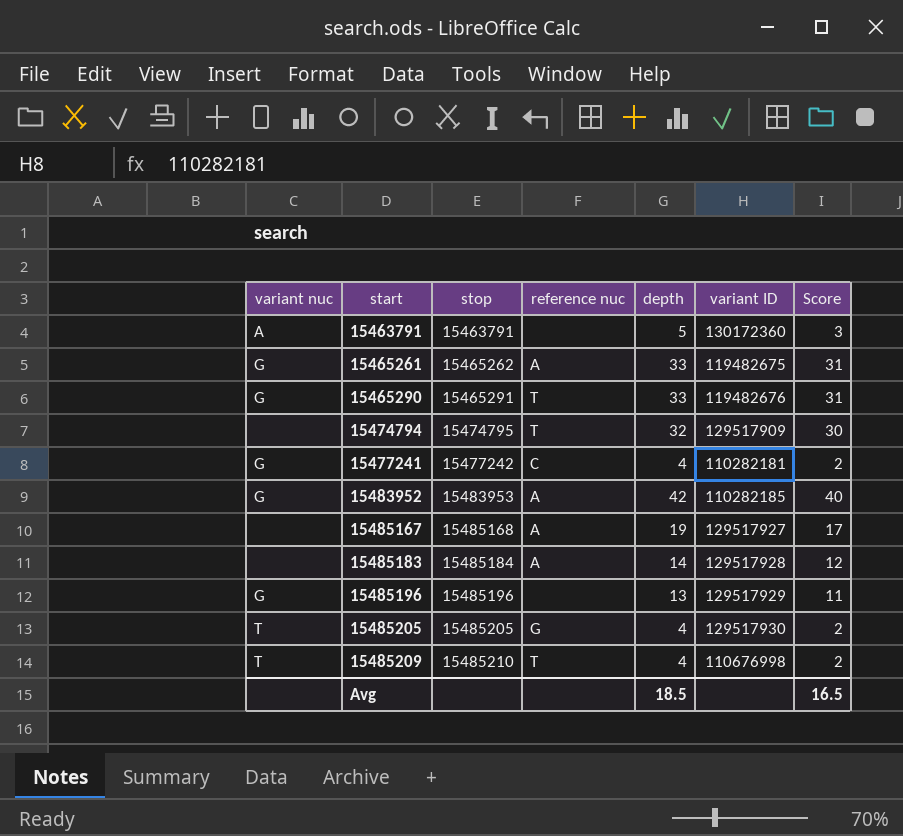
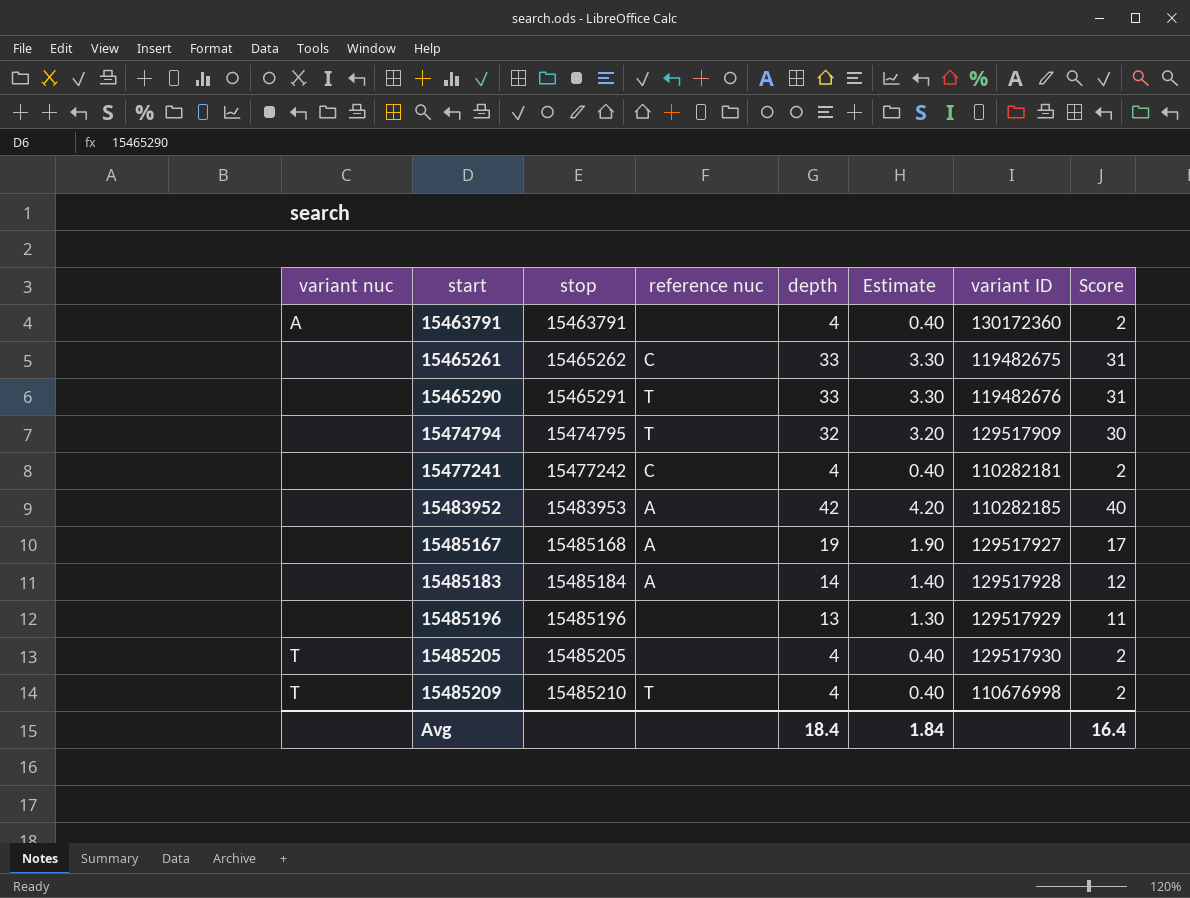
column Estimate | formula: none -> [depth] * 0.1
15463791 | depth: 5 -> 4
15463791 | Score: 3 -> 2
15465261 | variant nuc: G -> none
15465261 | reference nuc: A -> C
15465290 | variant nuc: G -> none
15477241 | variant nuc: G -> none
15483952 | variant nuc: G -> none
15485196 | variant nuc: G -> none
15485205 | reference nuc: G -> none
Avg | depth: 18.5 -> 18.4
Avg | Score: 16.5 -> 16.4

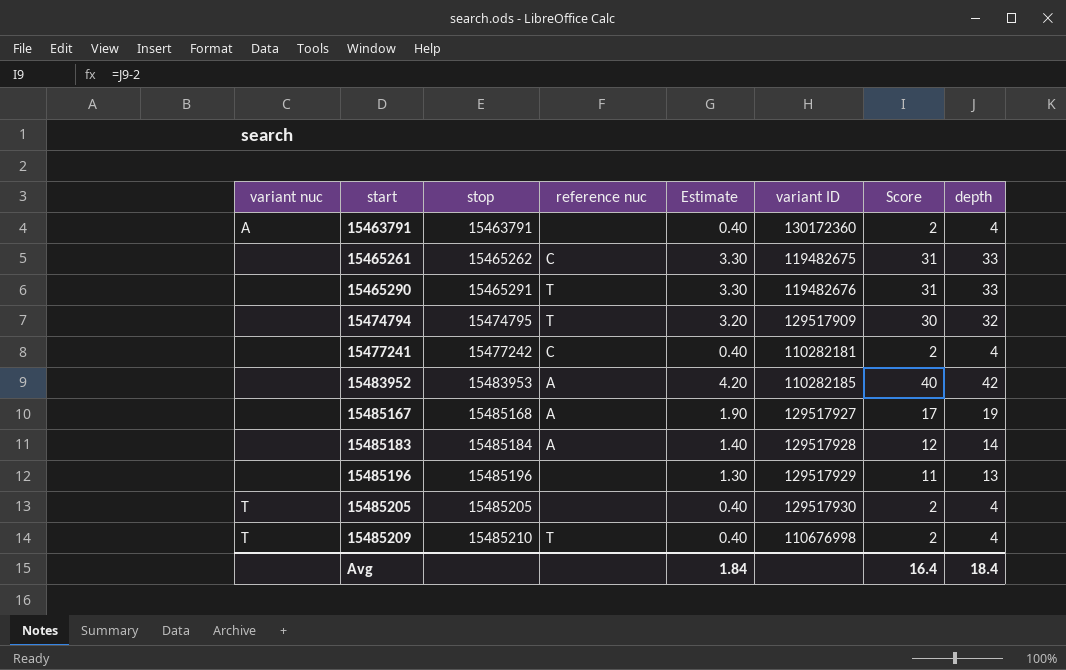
column depth | position: 5 -> 8

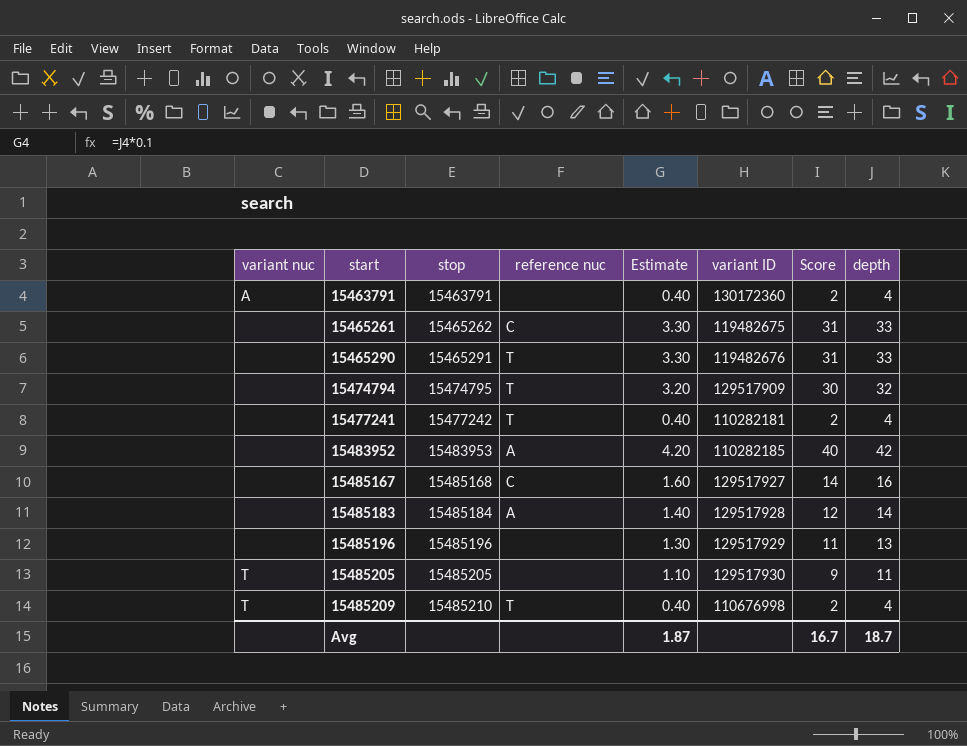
15477241 | reference nuc: C -> T
15485167 | reference nuc: A -> C
15485167 | Estimate: 1.90 -> 1.60
15485167 | Score: 17 -> 14
15485167 | depth: 19 -> 16
15485205 | Estimate: 0.40 -> 1.10
15485205 | Score: 2 -> 9
15485205 | depth: 4 -> 11
Avg | Estimate: 1.84 -> 1.87
Avg | Score: 16.4 -> 16.7
Avg | depth: 18.4 -> 18.7

